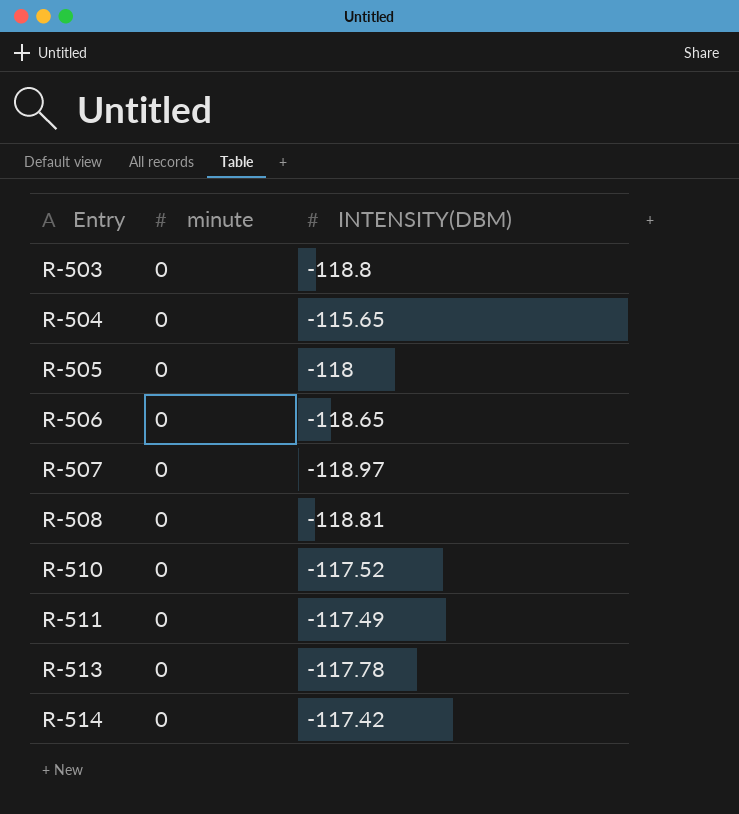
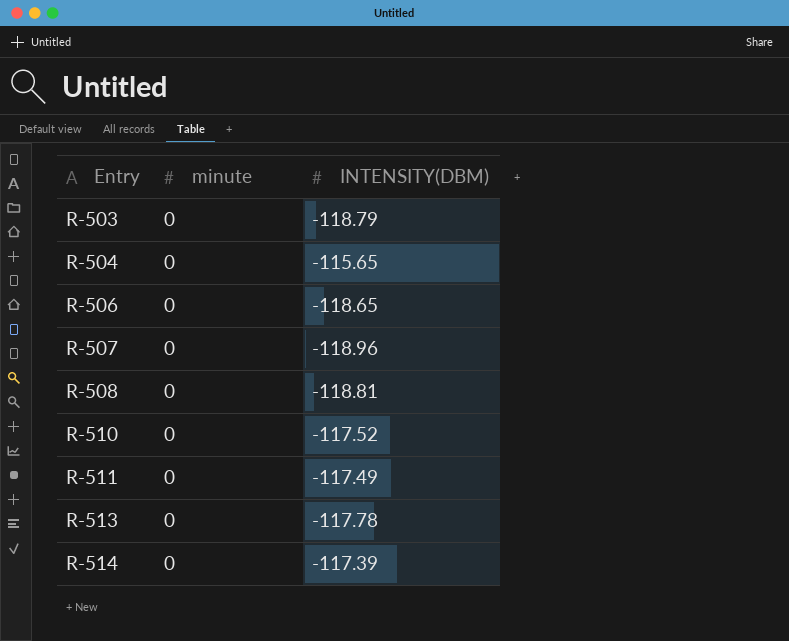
row R-505: 0 | -118 -> none
R-503 | INTENSITY(DBM): -118.8 -> -118.79
R-507 | INTENSITY(DBM): -118.97 -> -118.96
R-514 | INTENSITY(DBM): -117.42 -> -117.39

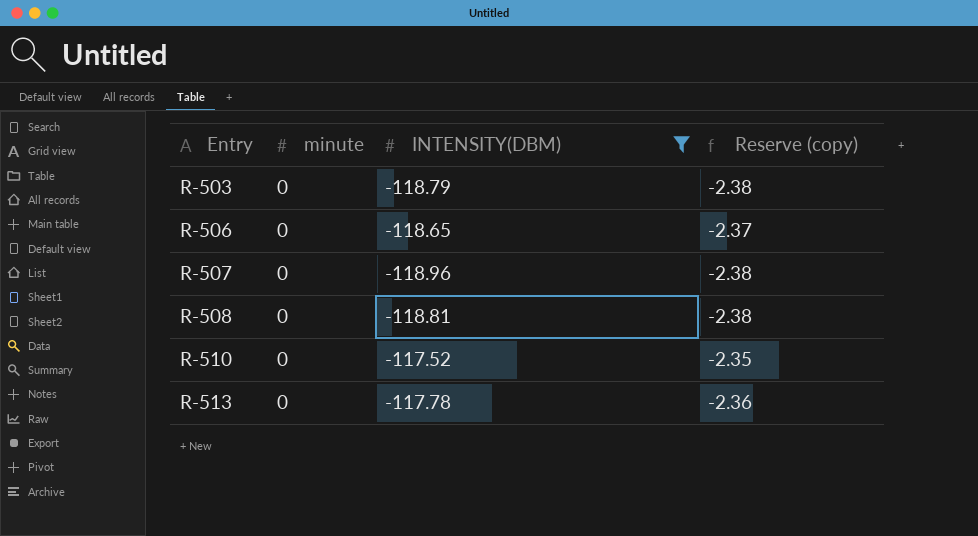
filter: none -> INTENSITY(DBM) <= -117.52
column Reserve (copy) | formula: none -> [INTENSITY(DBM)] * 0.02

